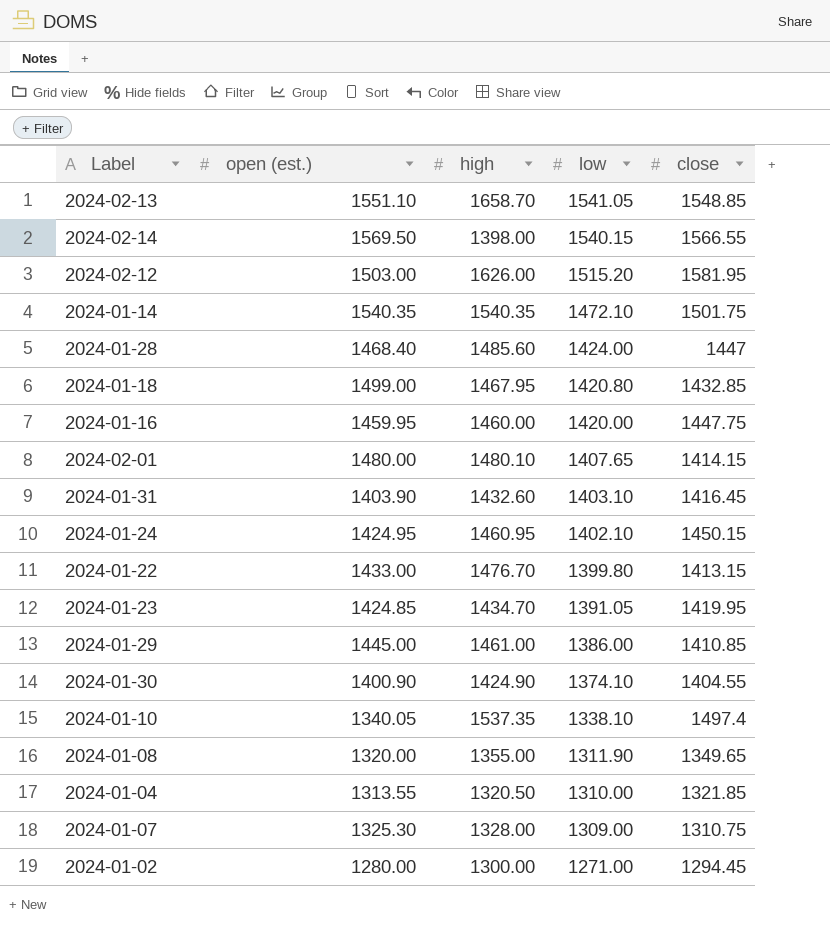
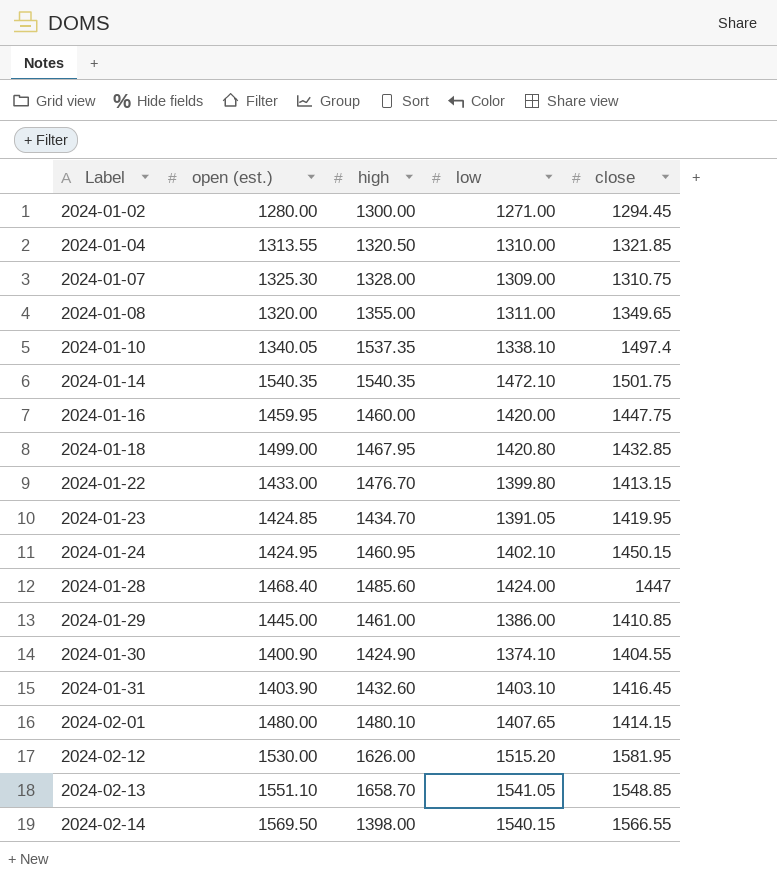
row order: low descending -> Label ascending
2024-01-08 | low: 1311.90 -> 1311.00
2024-02-12 | open (est.): 1503.00 -> 1530.00

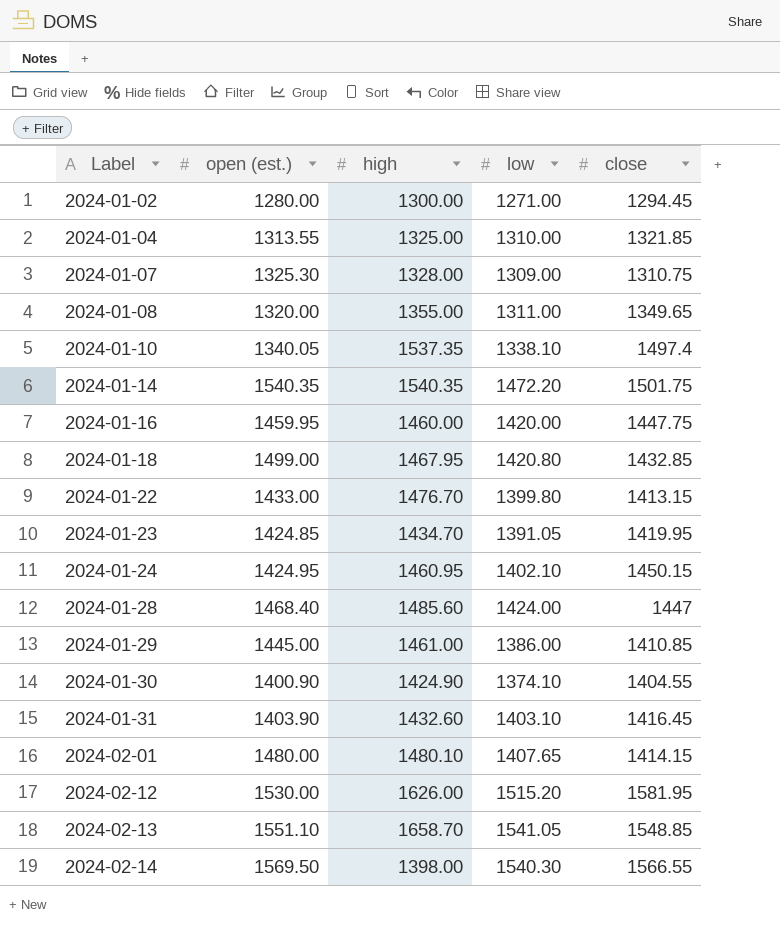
2024-01-04 | high: 1320.50 -> 1325.00
2024-01-14 | low: 1472.10 -> 1472.20
2024-02-14 | low: 1540.15 -> 1540.30

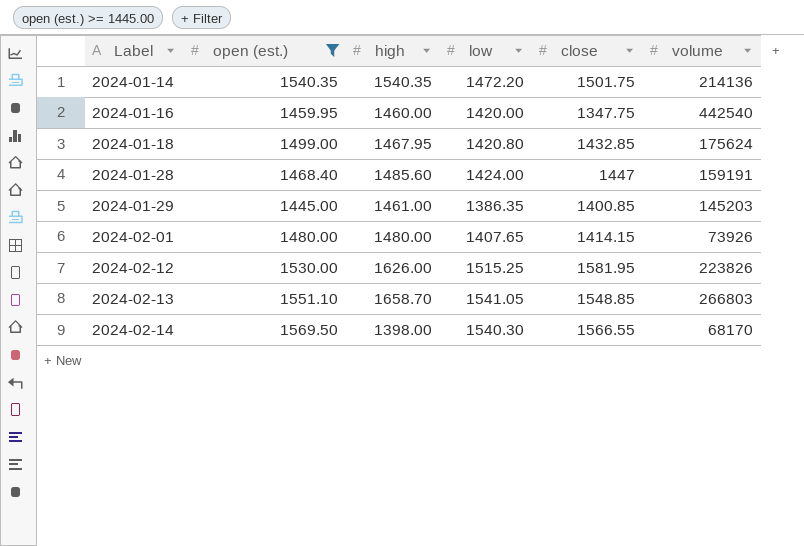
filter: none -> open (est.) >= 1445.00
column volume | position: none -> 6
2024-01-16 | close: 1447.75 -> 1347.75
2024-01-29 | low: 1386.00 -> 1386.35
2024-01-29 | close: 1410.85 -> 1400.85
2024-02-01 | high: 1480.10 -> 1480.00
2024-02-12 | low: 1515.20 -> 1515.25

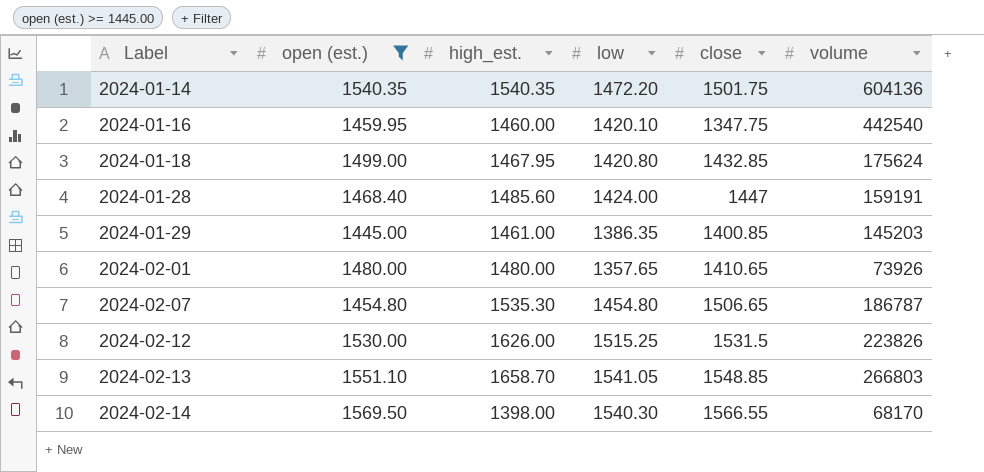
column name: high -> high_est.
2024-01-14 | volume: 214136 -> 604136
2024-01-16 | low: 1420.00 -> 1420.10
2024-02-01 | low: 1407.65 -> 1357.65
2024-02-01 | close: 1414.15 -> 1410.65
row 2024-02-07: none -> 1454.80 | 1535.30 | 1454.80 | 1506.65 | 186787
2024-02-12 | close: 1581.95 -> 1531.5

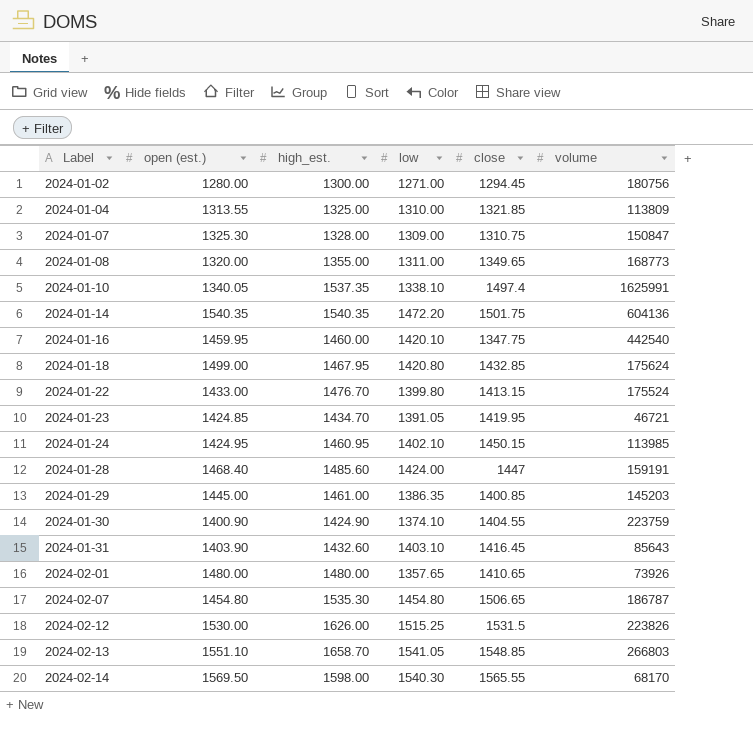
filter: open (est.) >= 1445.00 -> none
2024-02-14 | high_est.: 1398.00 -> 1598.00
2024-02-14 | close: 1566.55 -> 1565.55

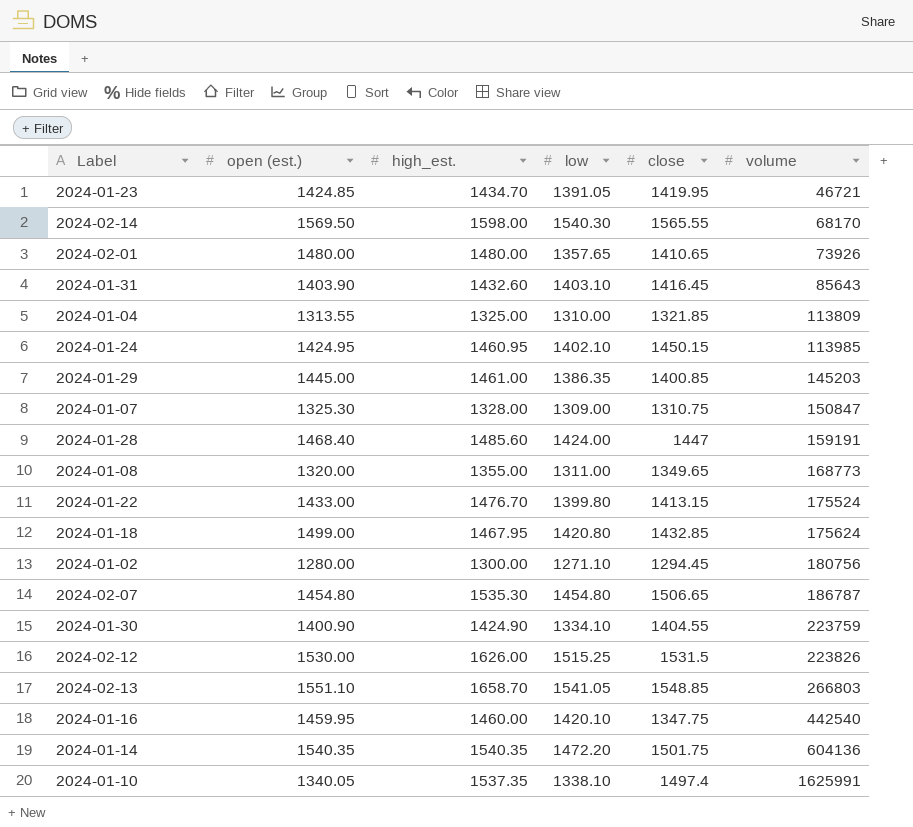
row order: Label ascending -> volume ascending
2024-01-02 | low: 1271.00 -> 1271.10
2024-01-30 | low: 1374.10 -> 1334.10

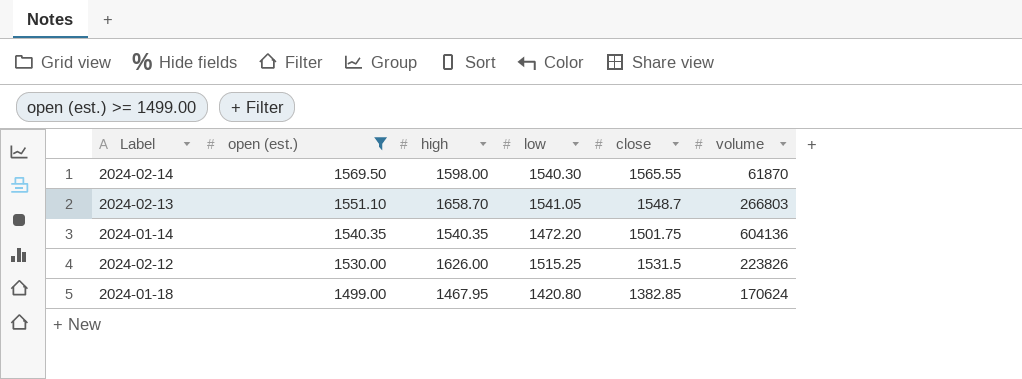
filter: none -> open (est.) >= 1499.00
row order: volume ascending -> open (est.) descending
column name: high_est. -> high
2024-02-14 | volume: 68170 -> 61870
2024-02-13 | close: 1548.85 -> 1548.7
2024-01-18 | close: 1432.85 -> 1382.85
2024-01-18 | volume: 175624 -> 170624

